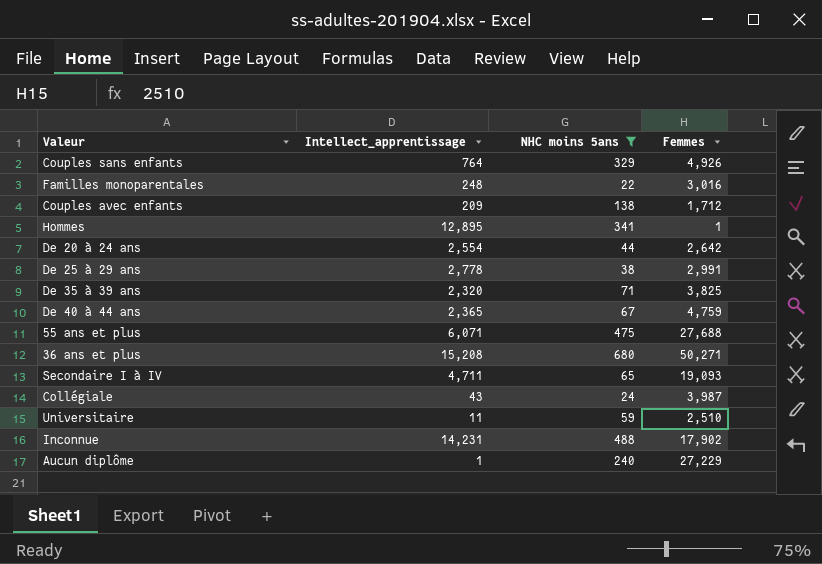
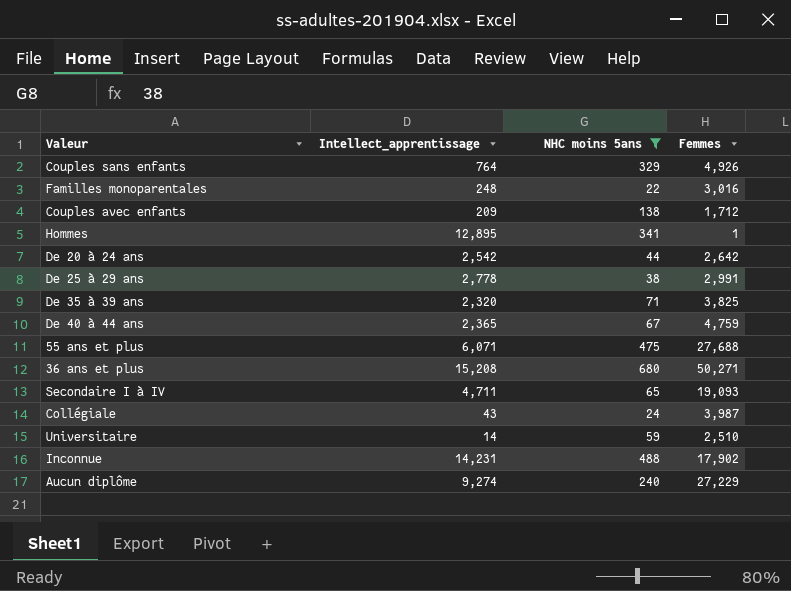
De 20 à 24 ans | Intellect_apprentissage: 2,554 -> 2,542
Universitaire | Intellect_apprentissage: 11 -> 14
Aucun diplôme | Intellect_apprentissage: 1 -> 9,274

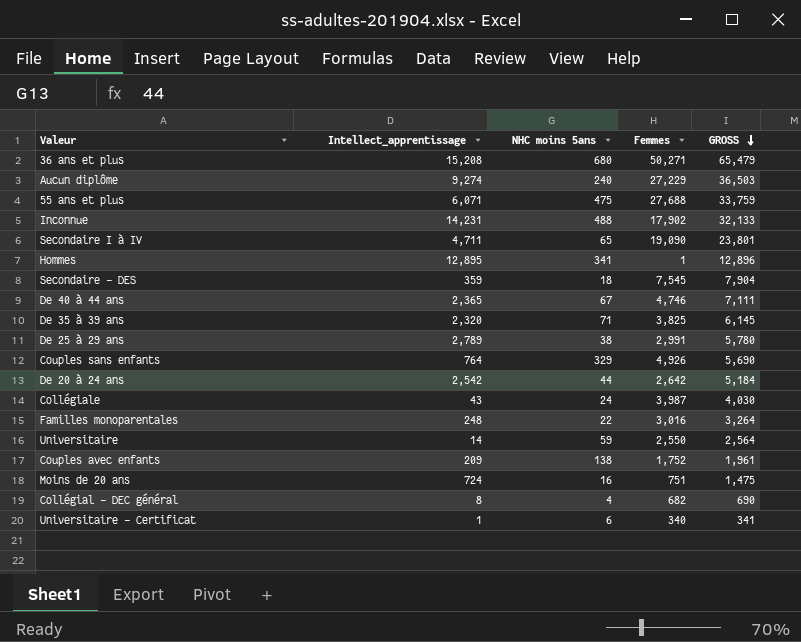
filter: NHC moins 5ans >= 22 -> none
row order: none -> GROSS descending
column GROSS | formula: none -> [Intellect_apprentissage] + [Femmes]
Secondaire I à IV | Femmes: 19,093 -> 19,090
De 40 à 44 ans | Femmes: 4,759 -> 4,746
De 25 à 29 ans | Intellect_apprentissage: 2,778 -> 2,789
Universitaire | Femmes: 2,510 -> 2,550
Couples avec enfants | Femmes: 1,712 -> 1,752

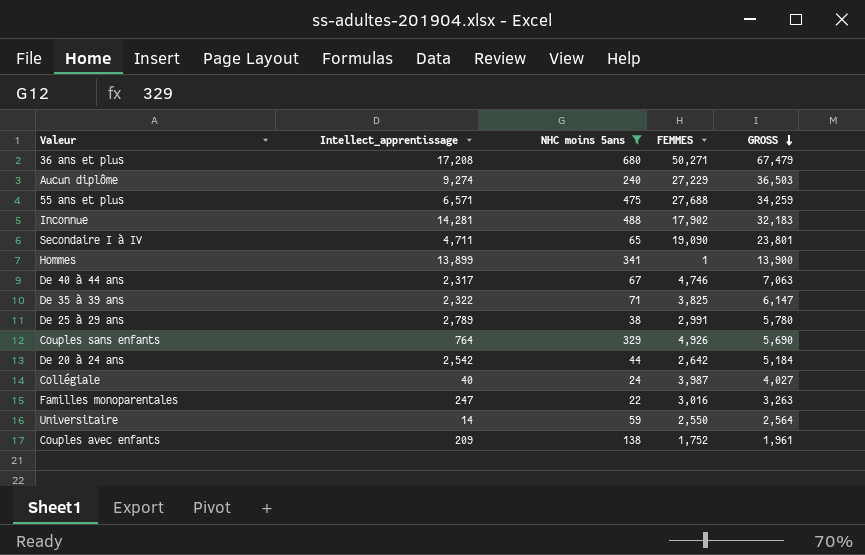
filter: none -> NHC moins 5ans >= 22
column name: Femmes -> FEMMES
36 ans et plus | Intellect_apprentissage: 15,208 -> 17,208
36 ans et plus | GROSS: 65,479 -> 67,479
55 ans et plus | Intellect_apprentissage: 6,071 -> 6,571
55 ans et plus | GROSS: 33,759 -> 34,259
Inconnue | Intellect_apprentissage: 14,231 -> 14,281
Inconnue | GROSS: 32,133 -> 32,183
Hommes | Intellect_apprentissage: 12,895 -> 13,899
Hommes | GROSS: 12,896 -> 13,900
De 40 à 44 ans | Intellect_apprentissage: 2,365 -> 2,317
De 40 à 44 ans | GROSS: 7,111 -> 7,063
De 35 à 39 ans | Intellect_apprentissage: 2,320 -> 2,322
De 35 à 39 ans | GROSS: 6,145 -> 6,147
Collégiale | Intellect_apprentissage: 43 -> 40
Collégiale | GROSS: 4,030 -> 4,027
Familles monoparentales | Intellect_apprentissage: 248 -> 247
Familles monoparentales | GROSS: 3,264 -> 3,263

